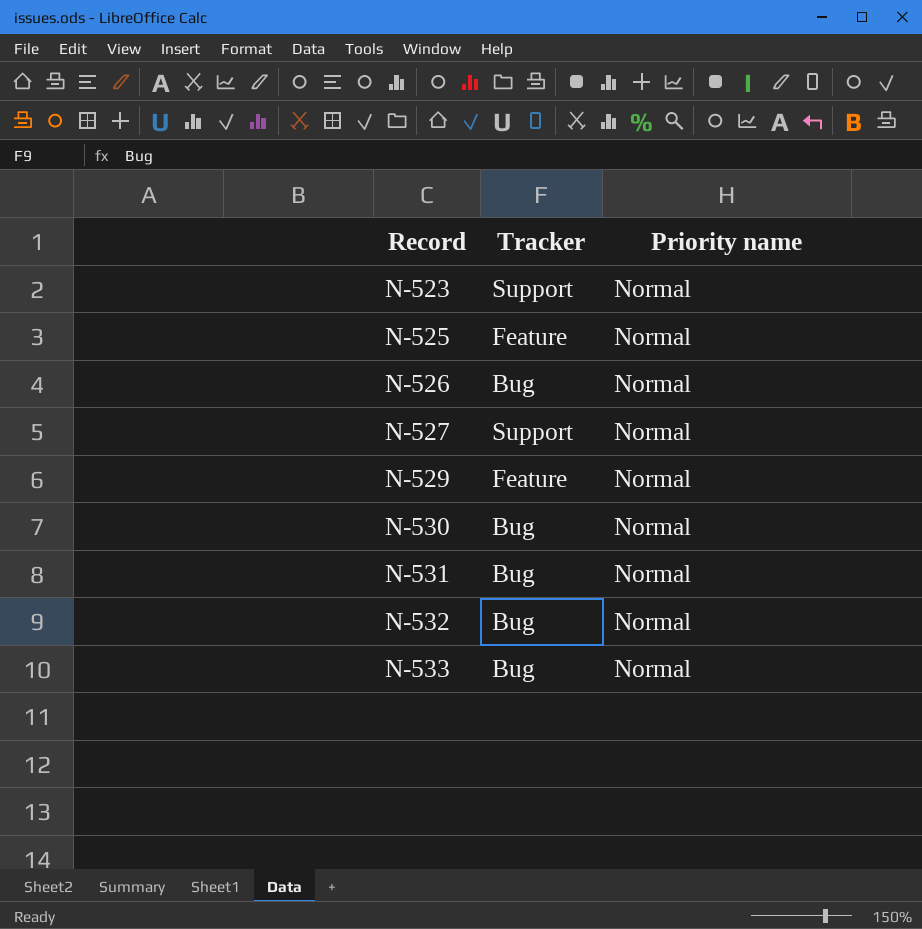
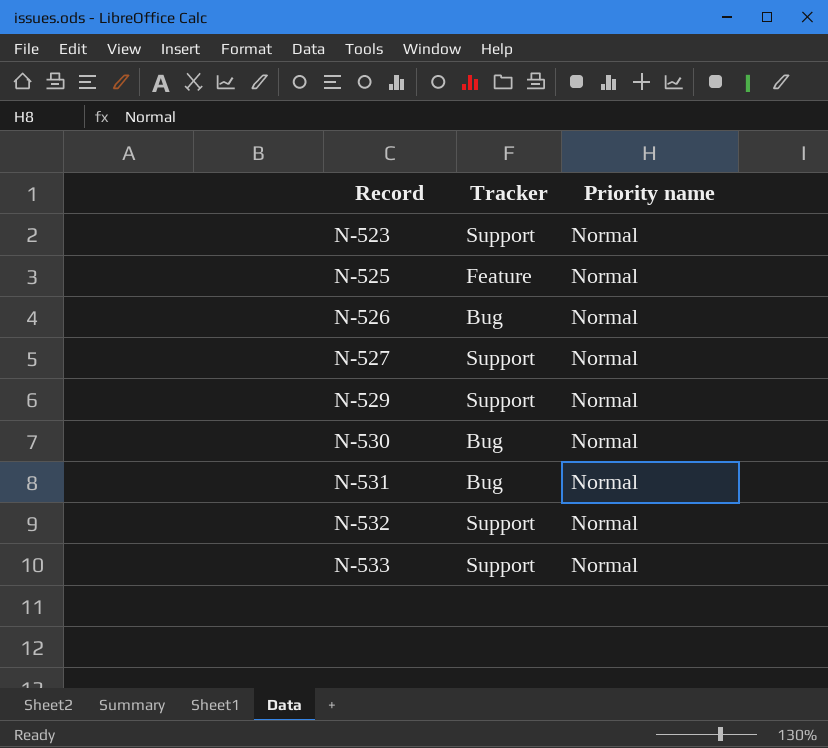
N-529 | Tracker: Feature -> Support
N-532 | Tracker: Bug -> Support
N-533 | Tracker: Bug -> Support

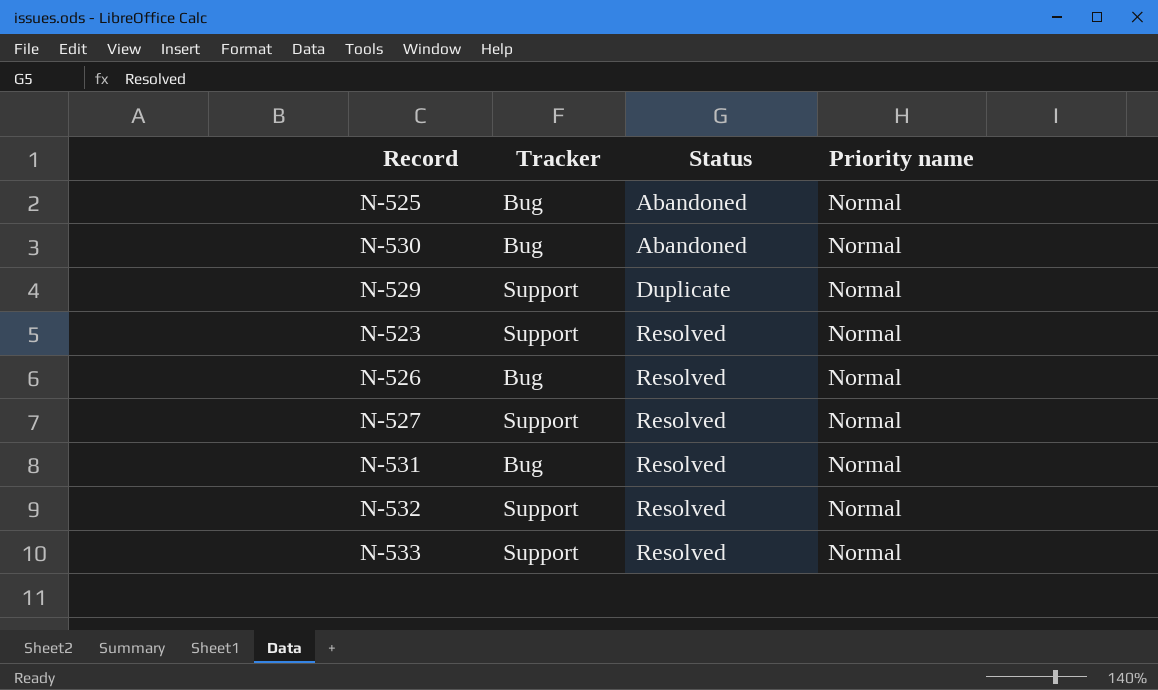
row order: Record ascending -> Status ascending
column Status | position: none -> 3
N-525 | Tracker: Feature -> Bug

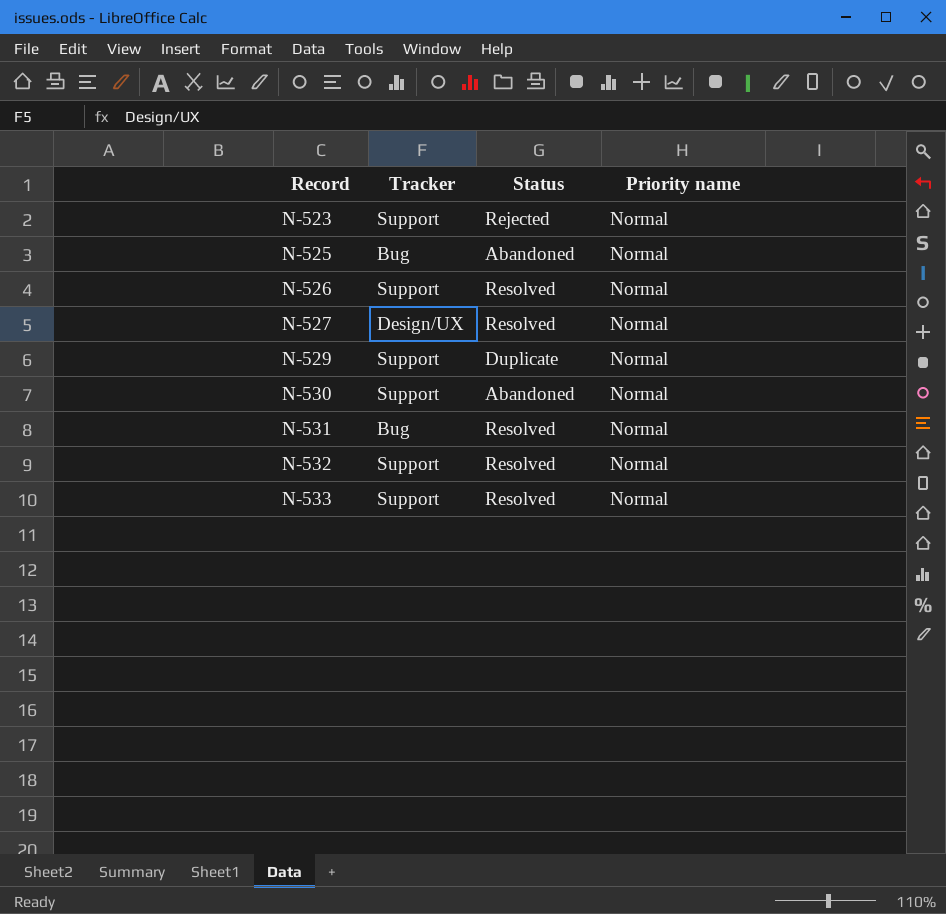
row order: Status ascending -> Record ascending
N-523 | Status: Resolved -> Rejected
N-526 | Tracker: Bug -> Support
N-527 | Tracker: Support -> Design/UX
N-530 | Tracker: Bug -> Support

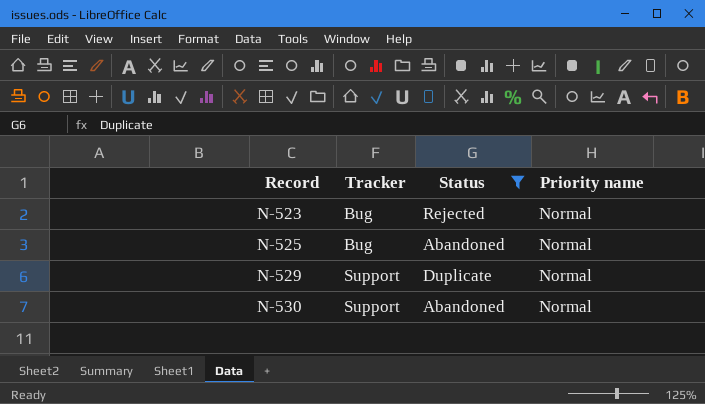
filter: none -> Status != Resolved
N-523 | Tracker: Support -> Bug

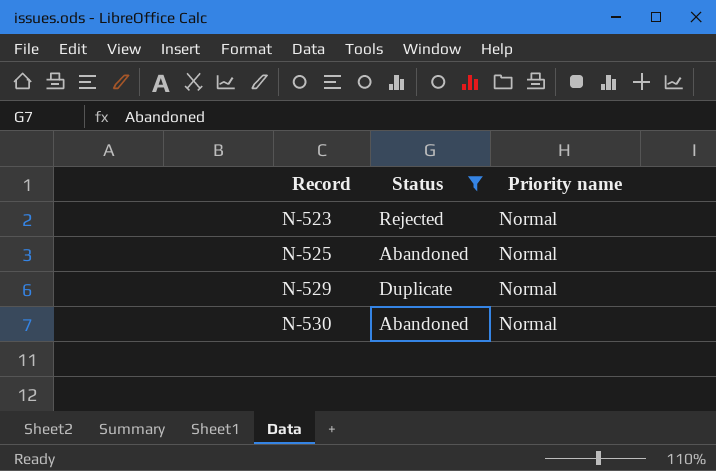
column Tracker | position: 2 -> none

